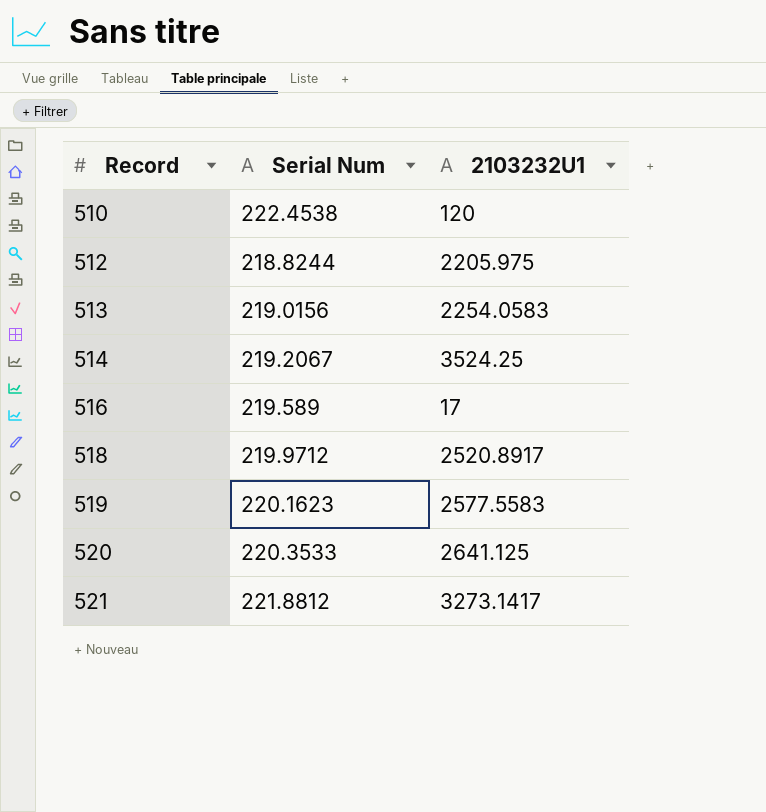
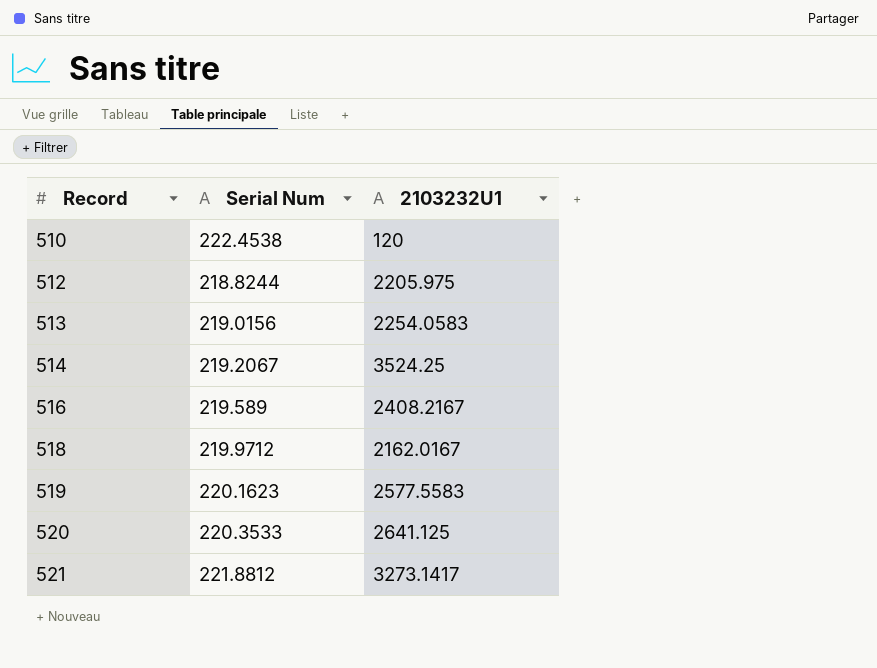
516 | 2103232U1: 17 -> 2408.2167
518 | 2103232U1: 2520.8917 -> 2162.0167

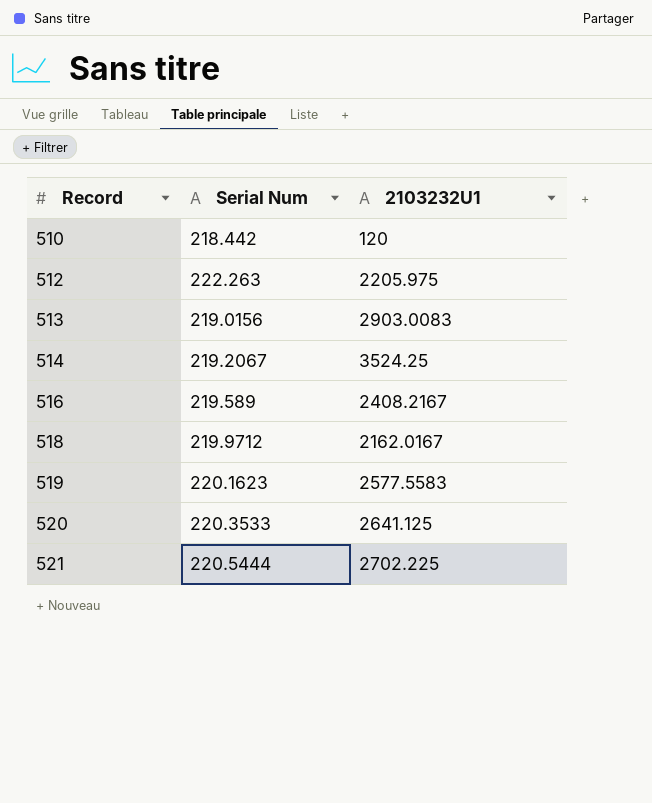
510 | Serial Num: 222.4538 -> 218.442
512 | Serial Num: 218.8244 -> 222.263
513 | 2103232U1: 2254.0583 -> 2903.0083
521 | Serial Num: 221.8812 -> 220.5444
521 | 2103232U1: 3273.1417 -> 2702.225

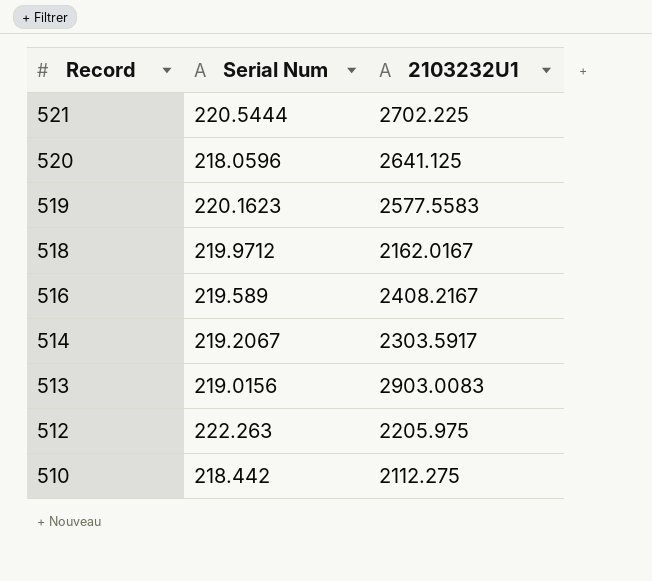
row order: Record ascending -> Record descending
520 | Serial Num: 220.3533 -> 218.0596
514 | 2103232U1: 3524.25 -> 2303.5917
510 | 2103232U1: 120 -> 2112.275

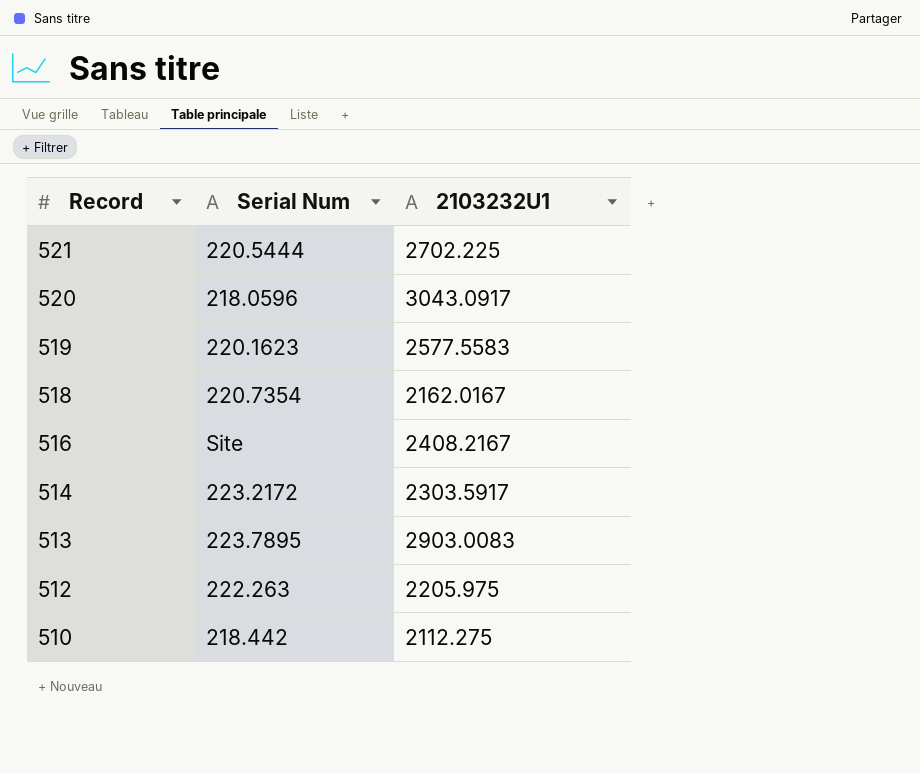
520 | 2103232U1: 2641.125 -> 3043.0917
518 | Serial Num: 219.9712 -> 220.7354
516 | Serial Num: 219.589 -> Site
514 | Serial Num: 219.2067 -> 223.2172
513 | Serial Num: 219.0156 -> 223.7895

